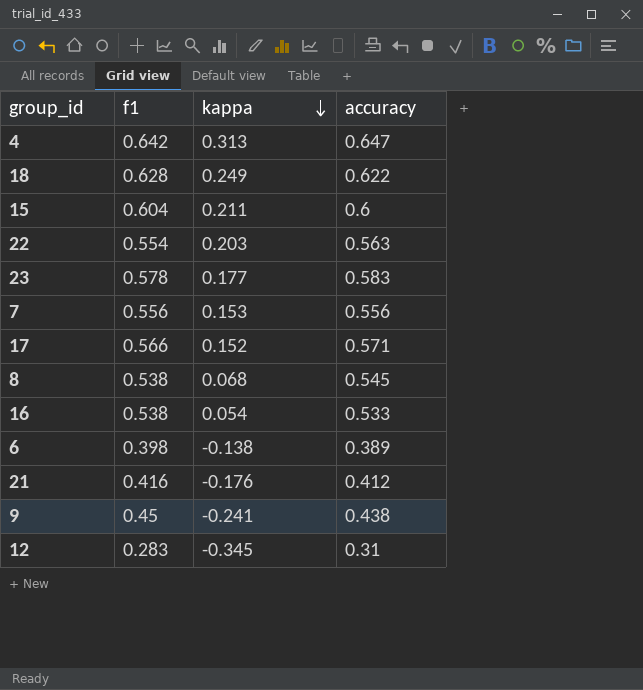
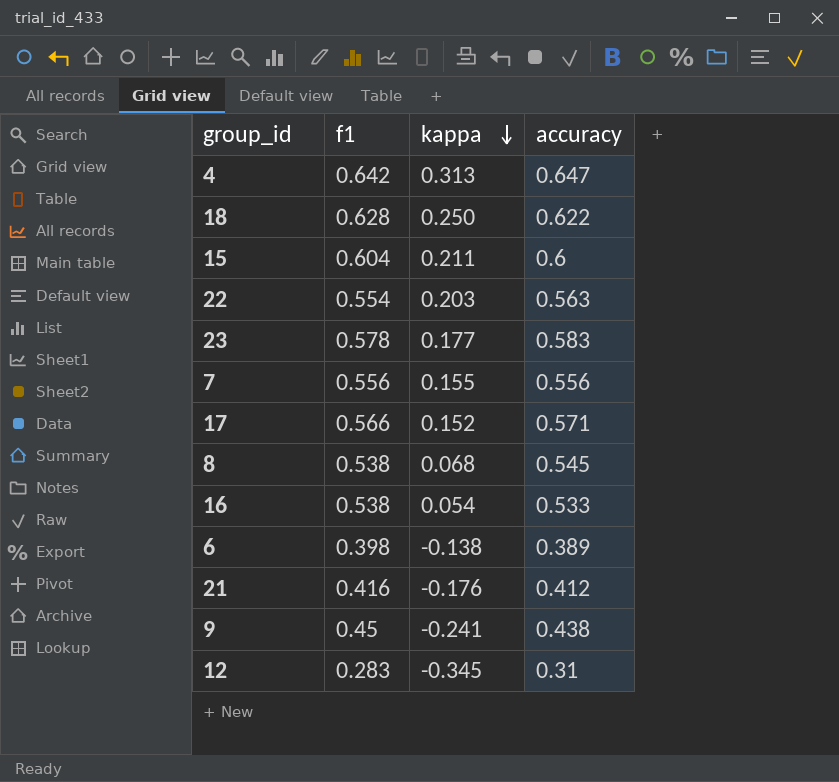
18 | kappa: 0.249 -> 0.250
7 | kappa: 0.153 -> 0.155

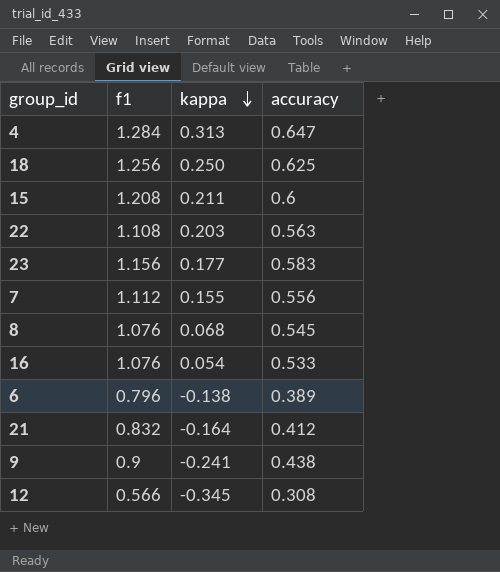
row 17: 0.566 | 0.152 | 0.571 -> none
4 | f1: 0.642 -> 1.284
18 | f1: 0.628 -> 1.256
18 | accuracy: 0.622 -> 0.625
15 | f1: 0.604 -> 1.208
22 | f1: 0.554 -> 1.108
23 | f1: 0.578 -> 1.156
7 | f1: 0.556 -> 1.112
8 | f1: 0.538 -> 1.076
16 | f1: 0.538 -> 1.076
6 | f1: 0.398 -> 0.796
21 | f1: 0.416 -> 0.832
21 | kappa: -0.176 -> -0.164
9 | f1: 0.45 -> 0.9
12 | f1: 0.283 -> 0.566
12 | accuracy: 0.31 -> 0.308

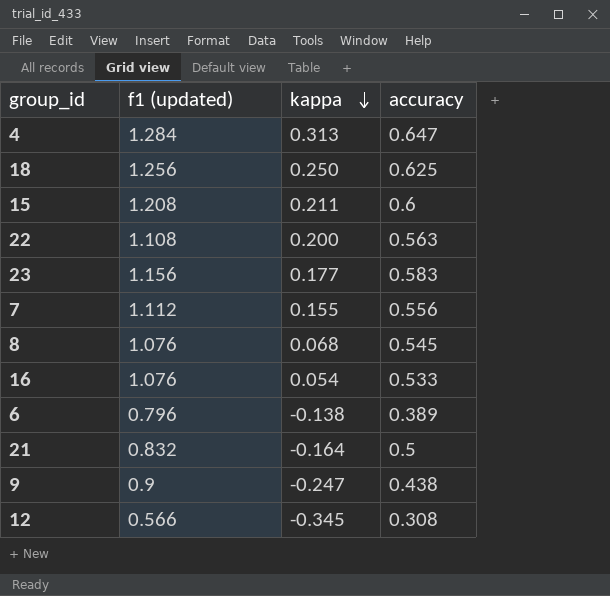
column name: f1 -> f1 (updated)
22 | kappa: 0.203 -> 0.200
21 | accuracy: 0.412 -> 0.5
9 | kappa: -0.241 -> -0.247

